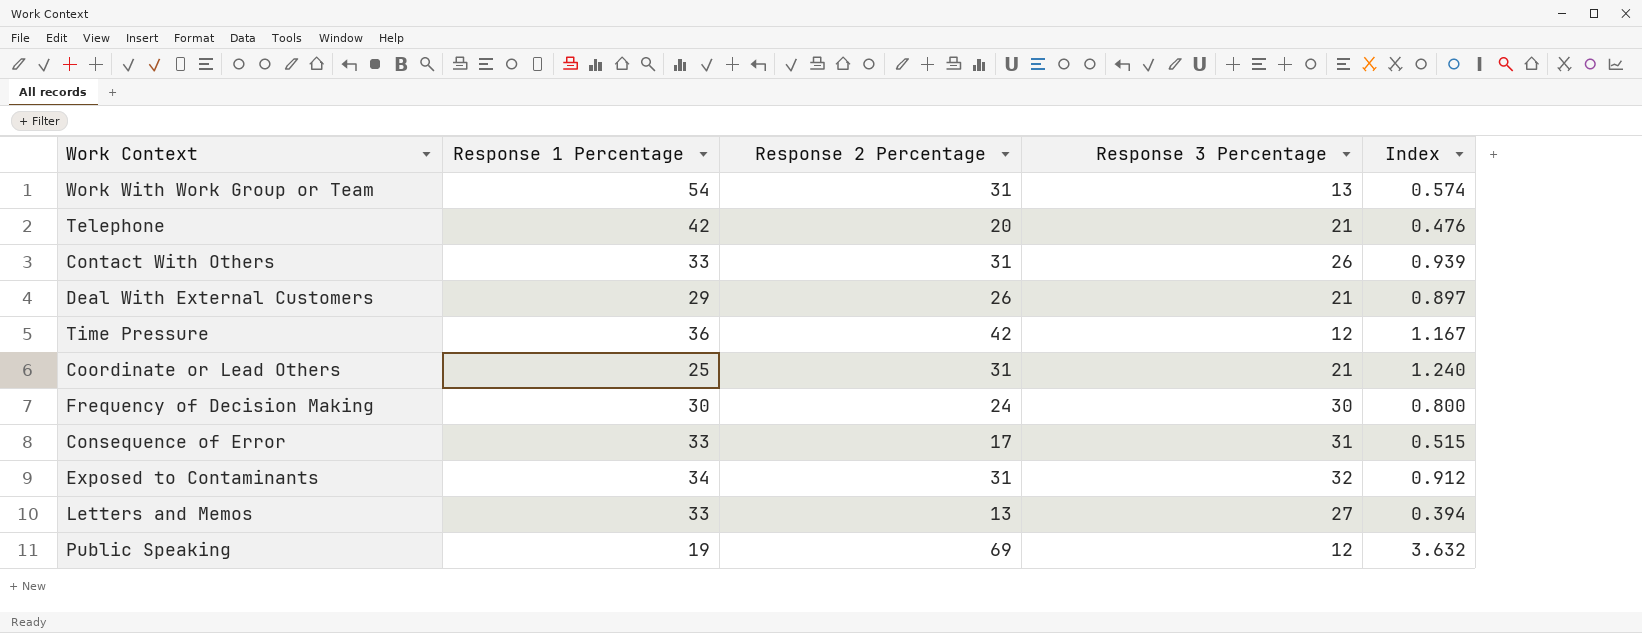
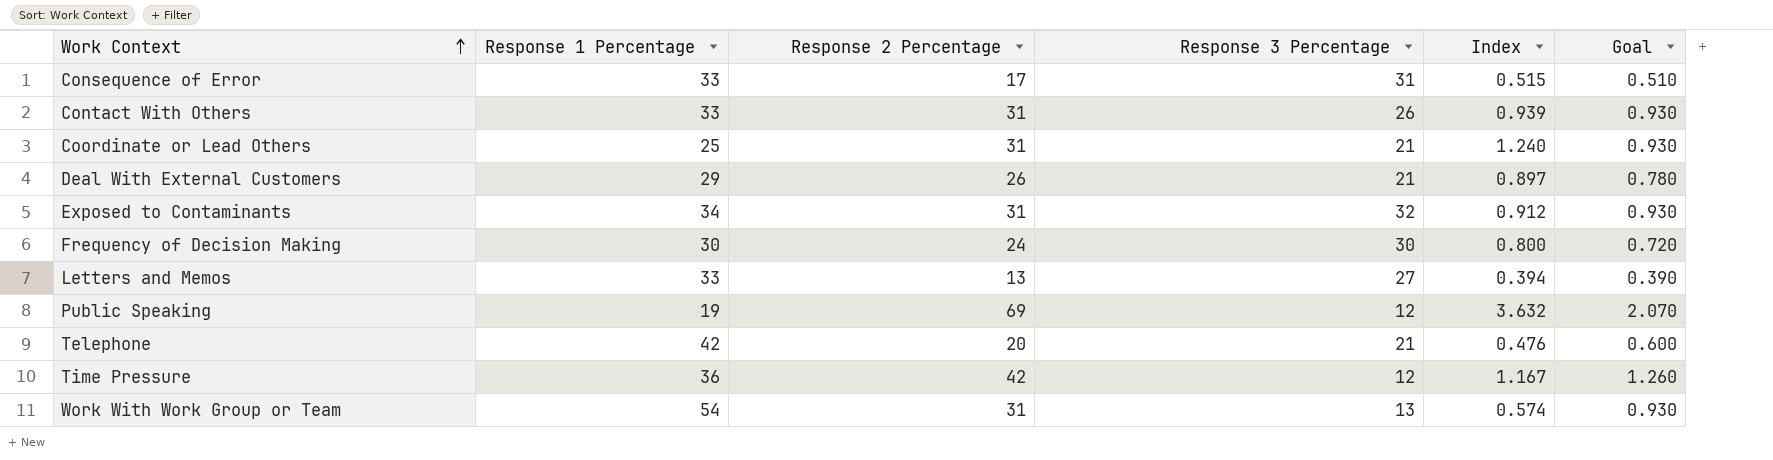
row order: none -> Work Context ascending
column Goal | formula: none -> [Response 2 Percentage] * 0.03

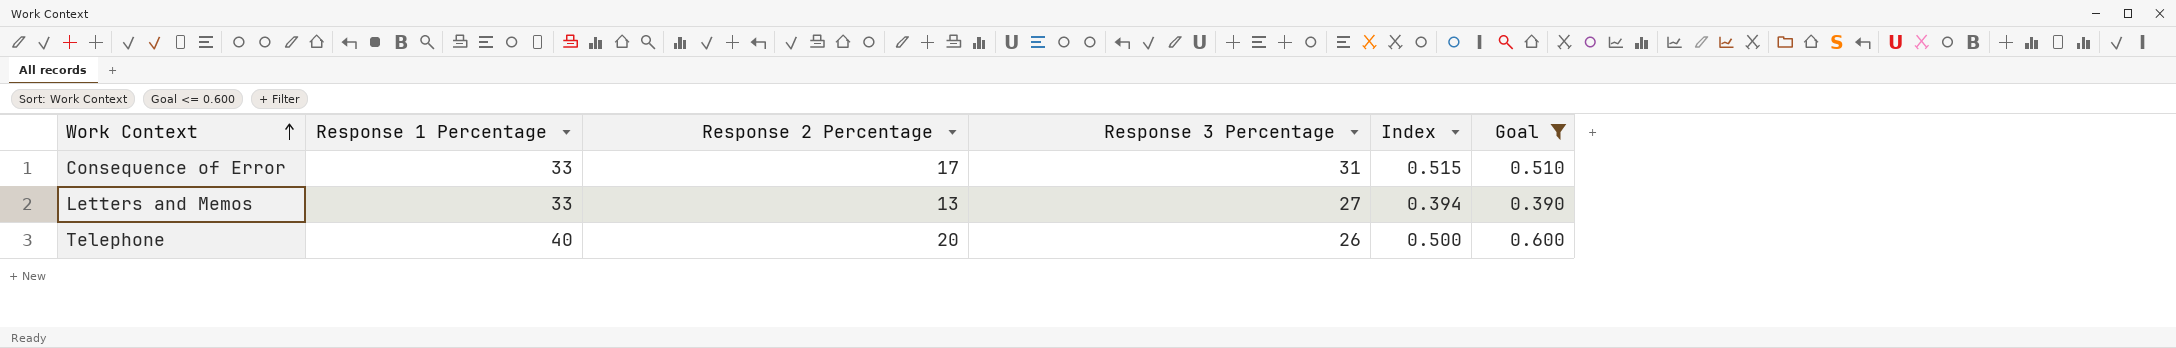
filter: none -> Goal <= 0.600
Telephone | Response 1 Percentage: 42 -> 40
Telephone | Response 3 Percentage: 21 -> 26
Telephone | Index: 0.476 -> 0.500

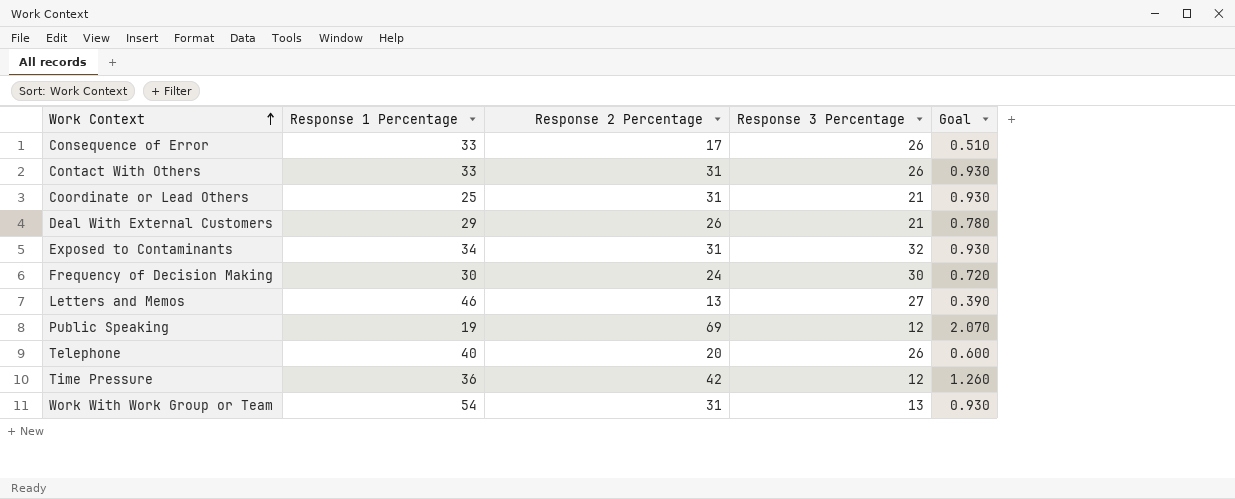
filter: Goal <= 0.600 -> none
column Index | formula: [Response 2 Percentage] / [Response 1 Percentage] -> none
Consequence of Error | Response 3 Percentage: 31 -> 26
Letters and Memos | Response 1 Percentage: 33 -> 46

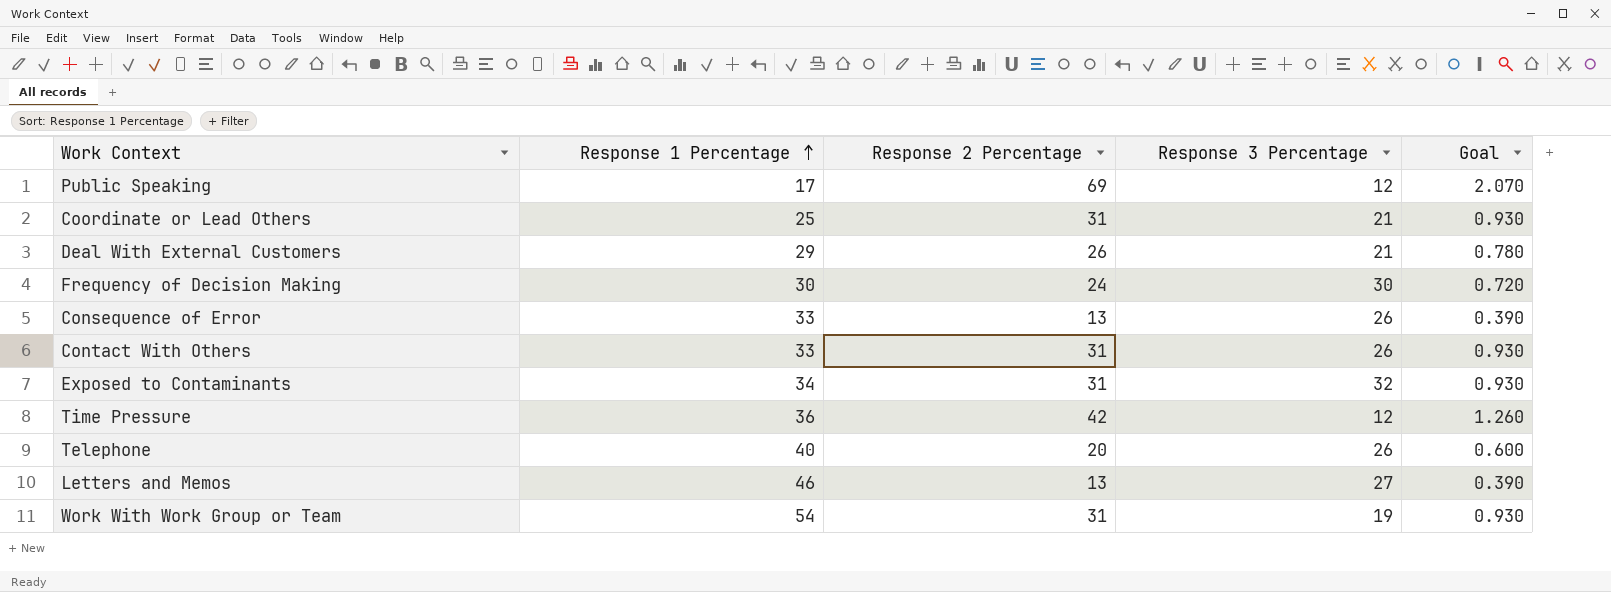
row order: Work Context ascending -> Response 1 Percentage ascending
Public Speaking | Response 1 Percentage: 19 -> 17
Consequence of Error | Response 2 Percentage: 17 -> 13
Consequence of Error | Goal: 0.510 -> 0.390
Work With Work Group or Team | Response 3 Percentage: 13 -> 19

